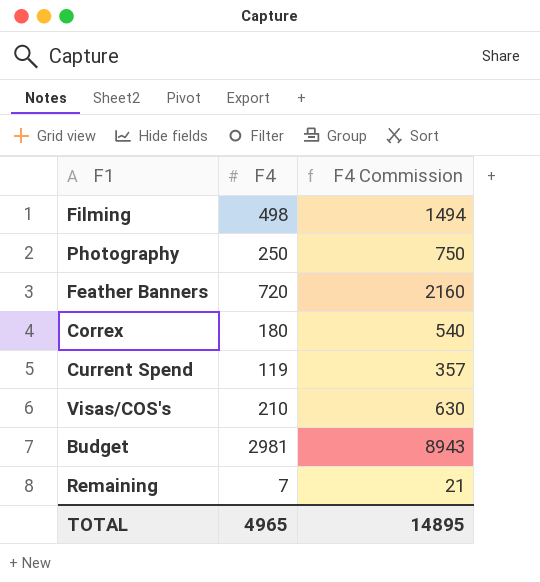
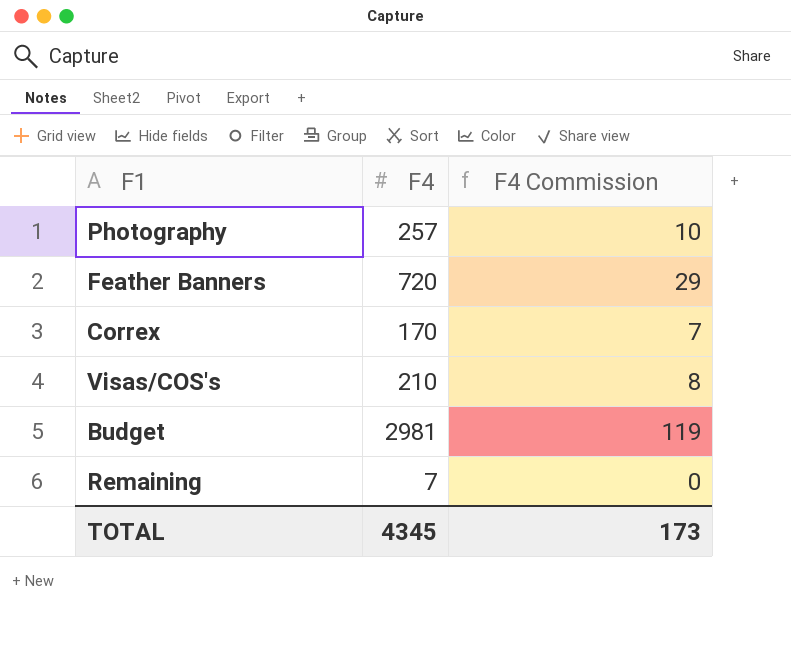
column F4 Commission | formula: [F4] * 3 -> [F4] * 0.04
row Filming: 498 | 1494 -> none
row Current Spend: 119 | 357 -> none
Photography | F4: 250 -> 257
Correx | F4: 180 -> 170
TOTAL | F4: 4965 -> 4345
TOTAL | F4 Commission: 14895 -> 173

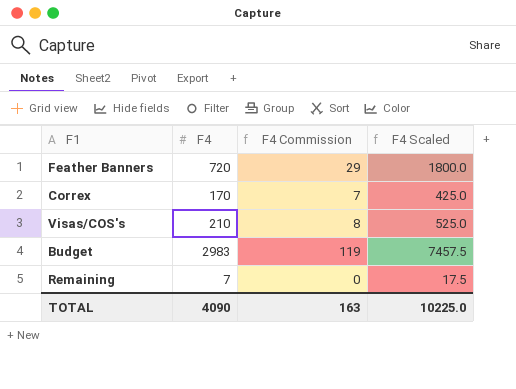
column F4 Scaled | formula: none -> [F4] * 2.5
row Photography: 257 | 10 -> none
Budget | F4: 2981 -> 2983
TOTAL | F4: 4345 -> 4090
TOTAL | F4 Commission: 173 -> 163

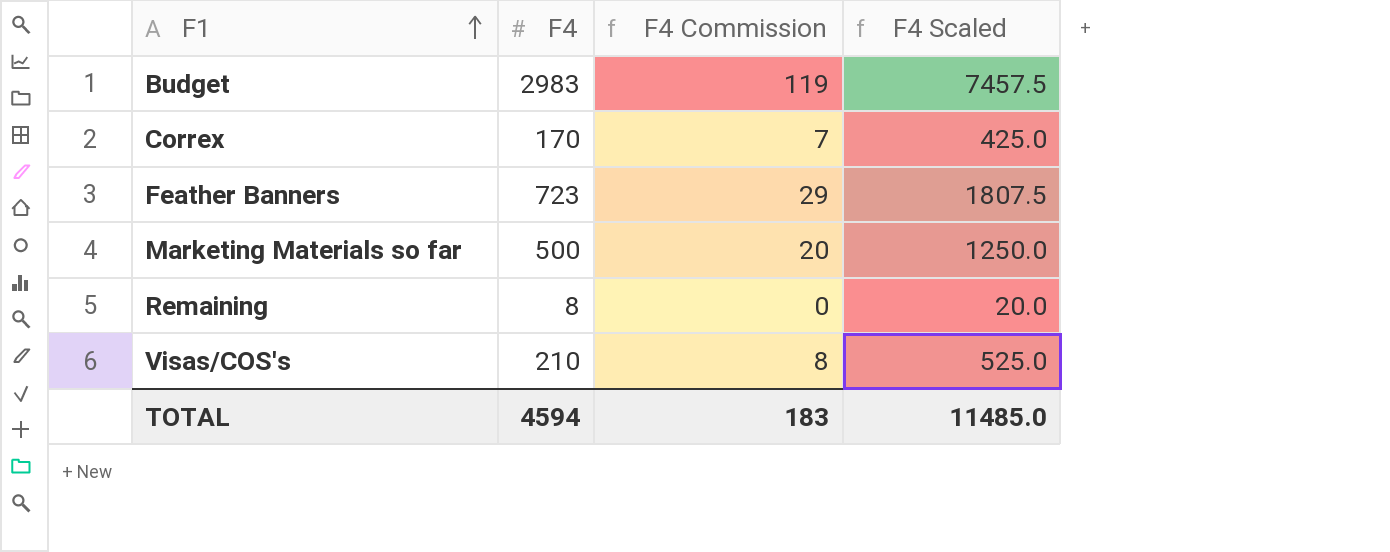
row order: none -> F1 ascending
Feather Banners | F4: 720 -> 723
Feather Banners | F4 Scaled: 1800.0 -> 1807.5
row Marketing Materials so far: none -> 500 | 20 | 1250.0
Remaining | F4: 7 -> 8
Remaining | F4 Scaled: 17.5 -> 20.0
TOTAL | F4: 4090 -> 4594
TOTAL | F4 Commission: 163 -> 183
TOTAL | F4 Scaled: 10225.0 -> 11485.0

